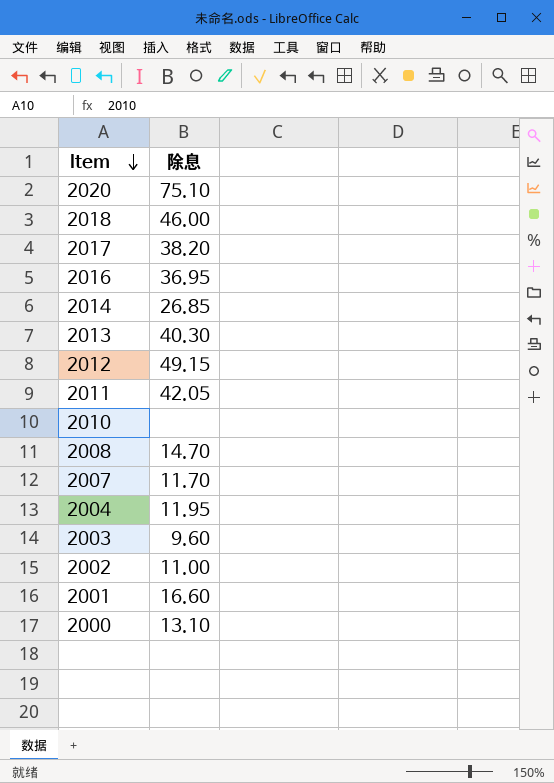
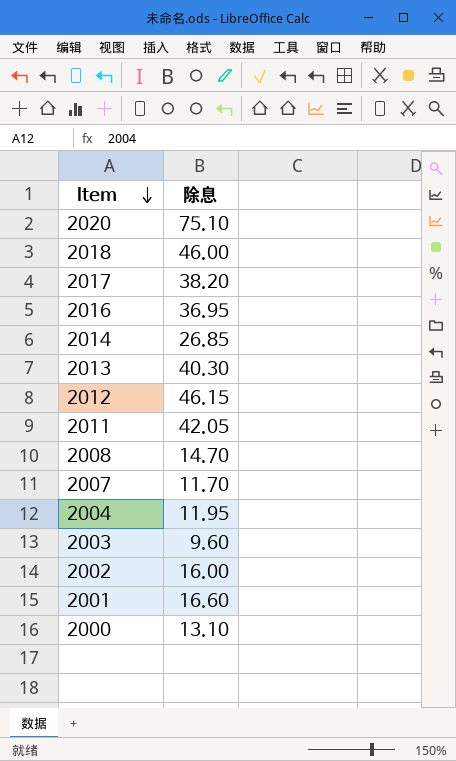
row 2010: none -> none
2012 | 除息: 49.15 -> 46.15
2002 | 除息: 11.00 -> 16.00

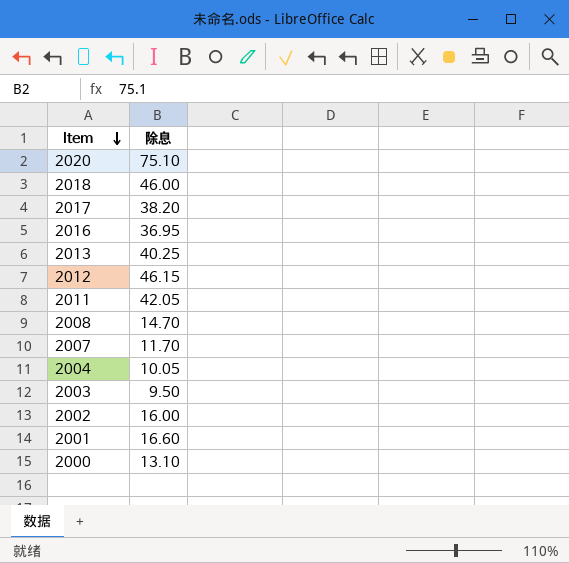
row 2014: 26.85 -> none
2013 | 除息: 40.30 -> 40.25
2004 | 除息: 11.95 -> 10.05
2003 | 除息: 9.60 -> 9.50

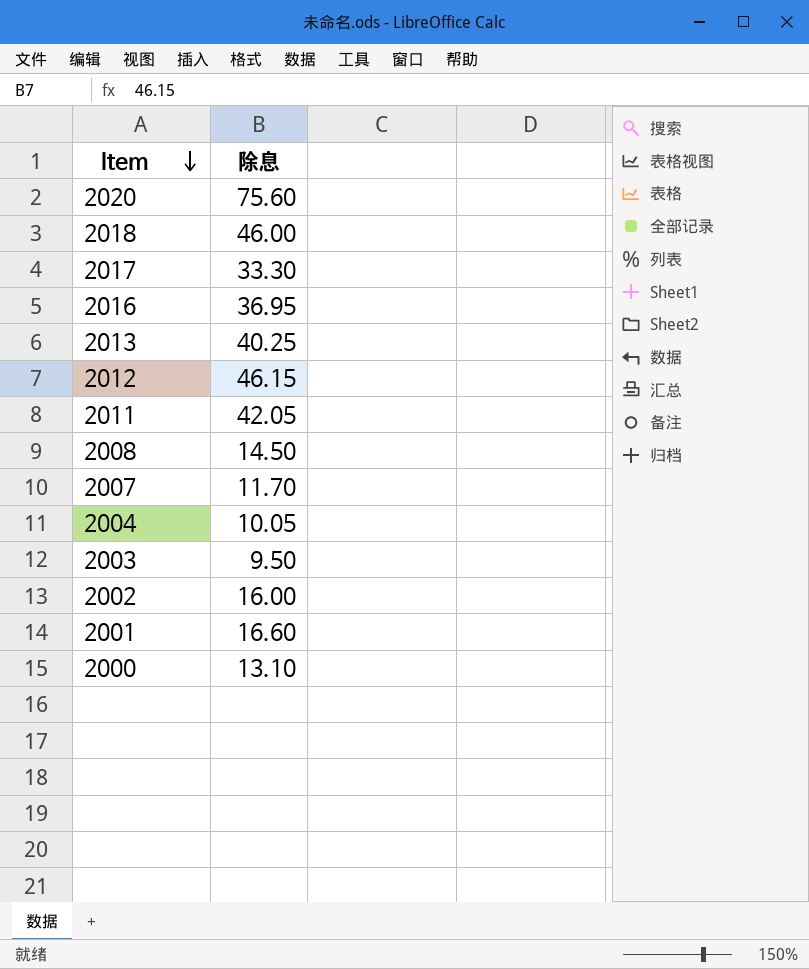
2020 | 除息: 75.10 -> 75.60
2017 | 除息: 38.20 -> 33.30
2008 | 除息: 14.70 -> 14.50

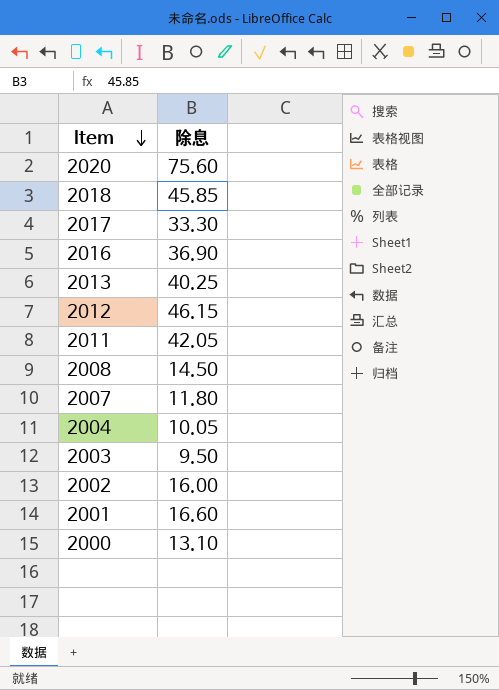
2018 | 除息: 46.00 -> 45.85
2016 | 除息: 36.95 -> 36.90
2007 | 除息: 11.70 -> 11.80

